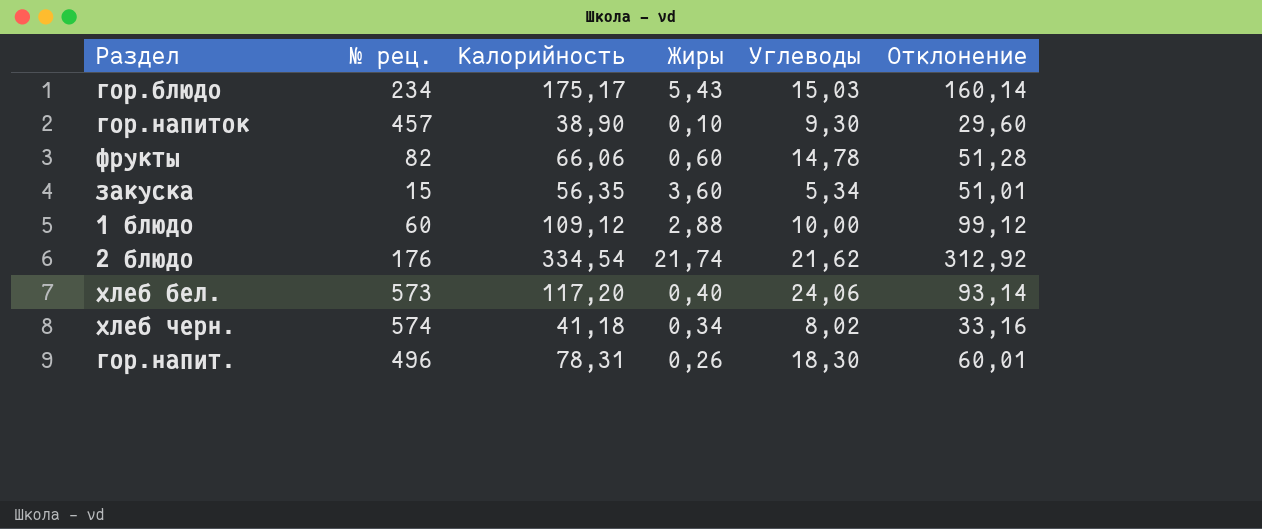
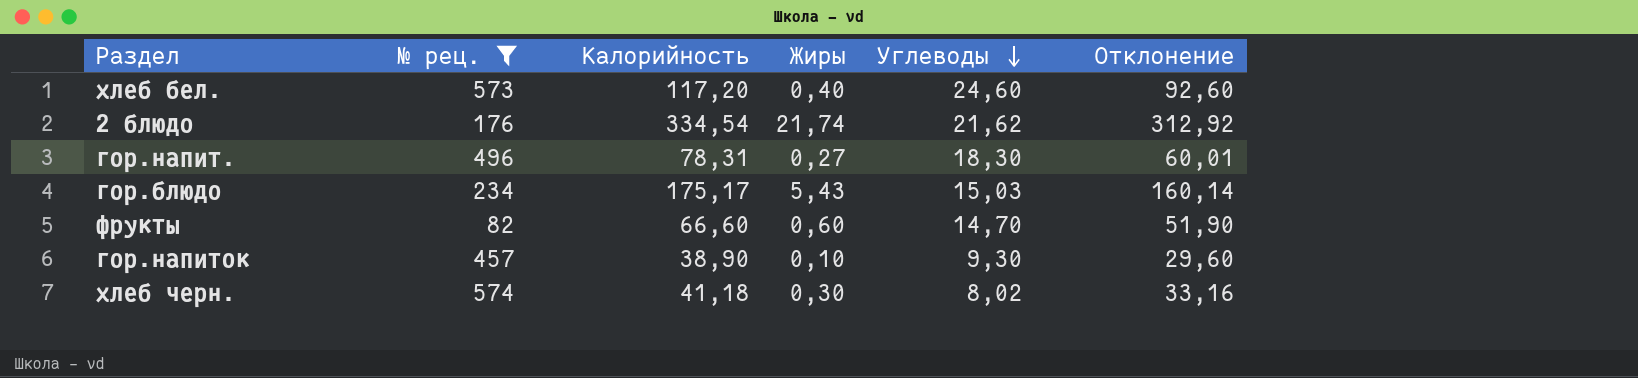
filter: none -> № рец. >= 82
row order: none -> Углеводы descending
хлеб бел. | Углеводы: 24,06 -> 24,60
хлеб бел. | Отклонение: 93,14 -> 92,60
гор.напит. | Жиры: 0,26 -> 0,27
фрукты | Калорийность: 66,06 -> 66,60
фрукты | Углеводы: 14,78 -> 14,70
фрукты | Отклонение: 51,28 -> 51,90
хлеб черн. | Жиры: 0,34 -> 0,30

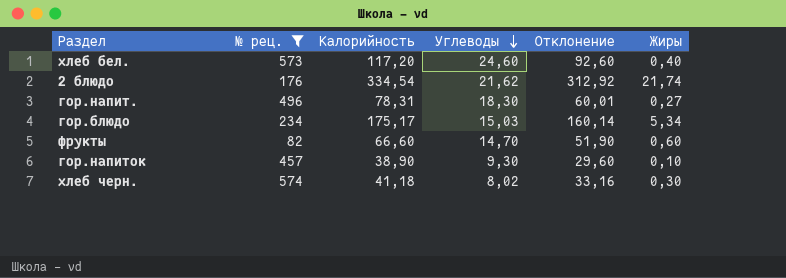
column Жиры | position: 4 -> 6
гор.блюдо | Жиры: 5,43 -> 5,34

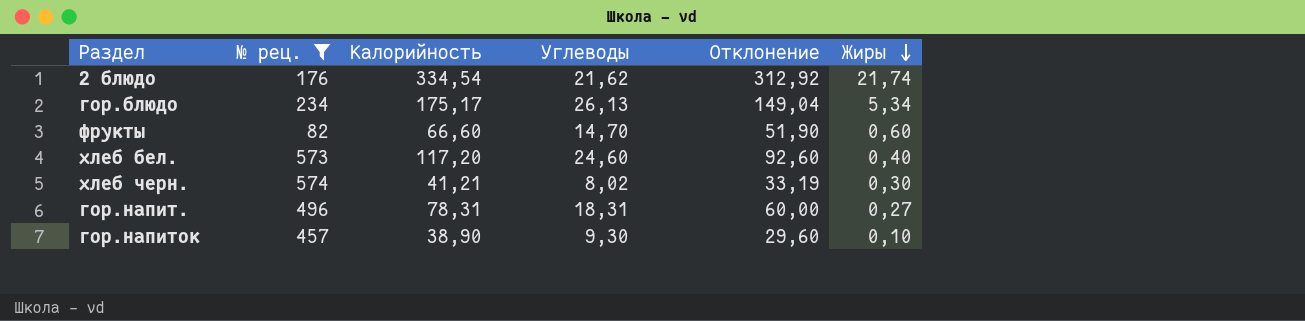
row order: Углеводы descending -> Жиры descending
гор.блюдо | Углеводы: 15,03 -> 26,13
гор.блюдо | Отклонение: 160,14 -> 149,04
хлеб черн. | Калорийность: 41,18 -> 41,21
хлеб черн. | Отклонение: 33,16 -> 33,19
гор.напит. | Углеводы: 18,30 -> 18,31
гор.напит. | Отклонение: 60,01 -> 60,00

